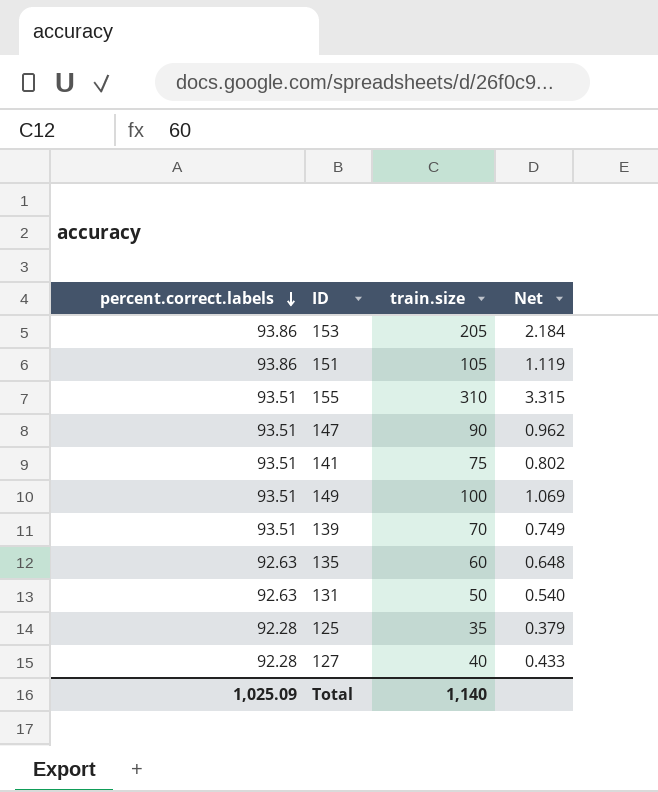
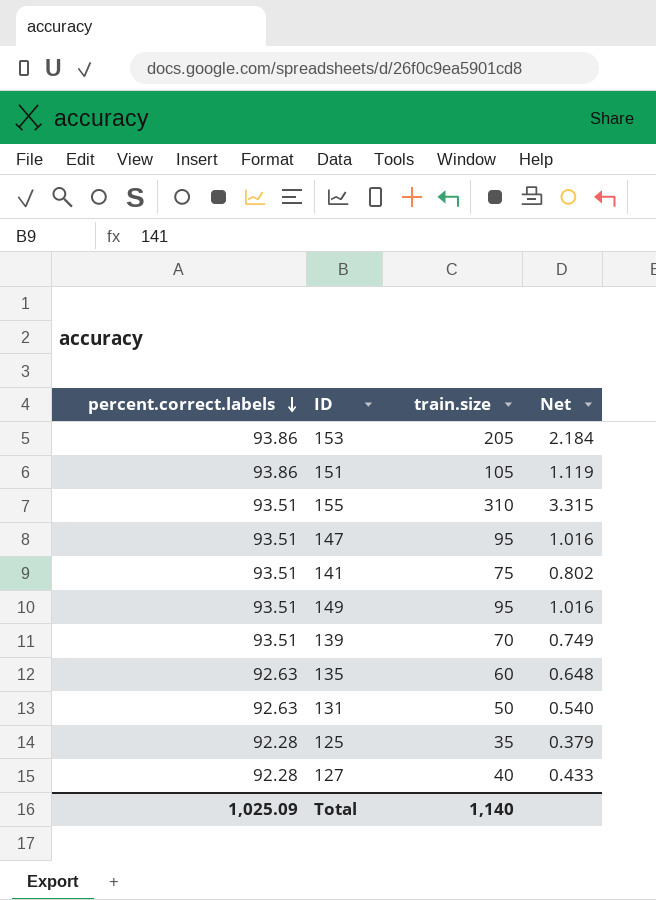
147 | train.size: 90 -> 95
147 | Net: 0.962 -> 1.016
149 | train.size: 100 -> 95
149 | Net: 1.069 -> 1.016

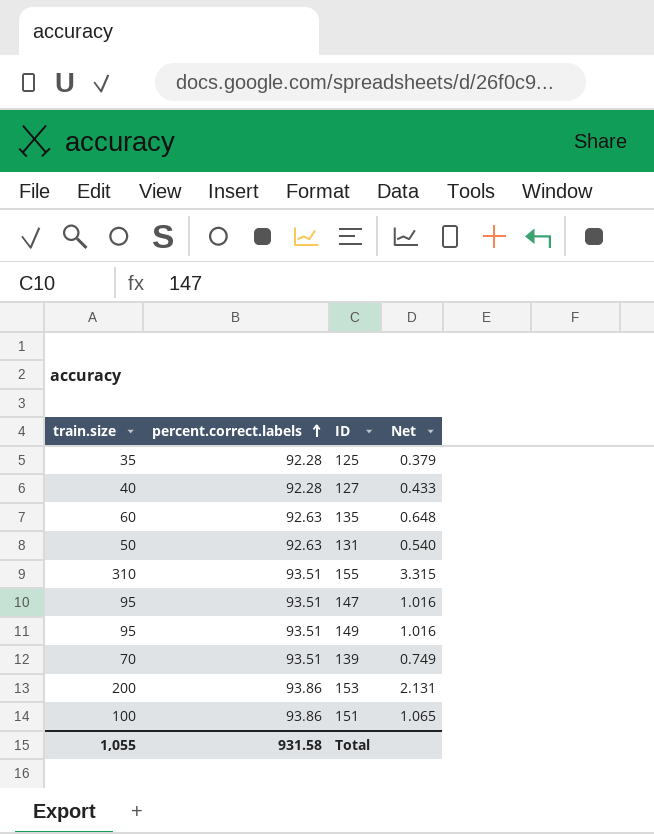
row order: percent.correct.labels descending -> percent.correct.labels ascending
column train.size | position: 3 -> 1
row 141: 93.51 | 75 | 0.802 -> none
153 | train.size: 205 -> 200
153 | Net: 2.184 -> 2.131
151 | train.size: 105 -> 100
151 | Net: 1.119 -> 1.065
Total | train.size: 1,140 -> 1,055
Total | percent.correct.labels: 1,025.09 -> 931.58

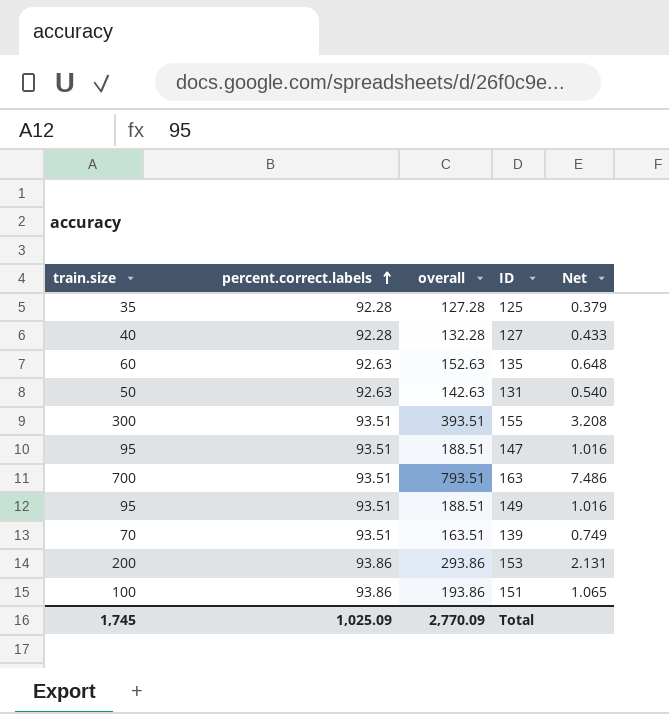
column overall | formula: none -> [train.size] + [percent.correct.labels]
155 | train.size: 310 -> 300
155 | Net: 3.315 -> 3.208
row 163: none -> 700 | 93.51 | 793.51 | 7.486
Total | train.size: 1,055 -> 1,745
Total | percent.correct.labels: 931.58 -> 1,025.09

